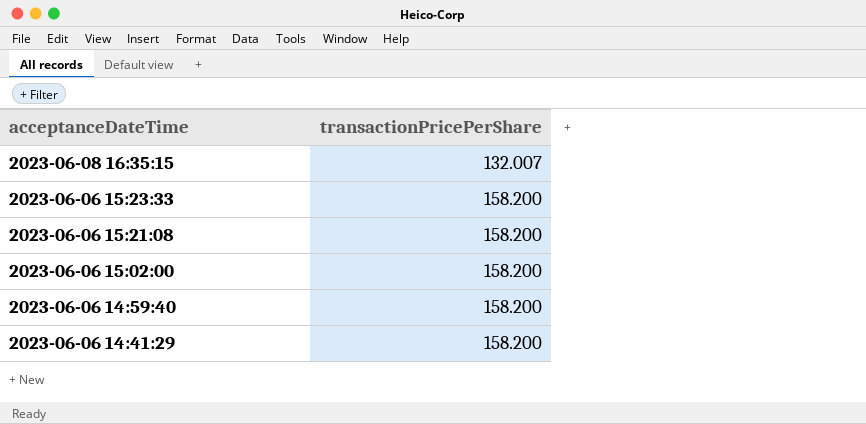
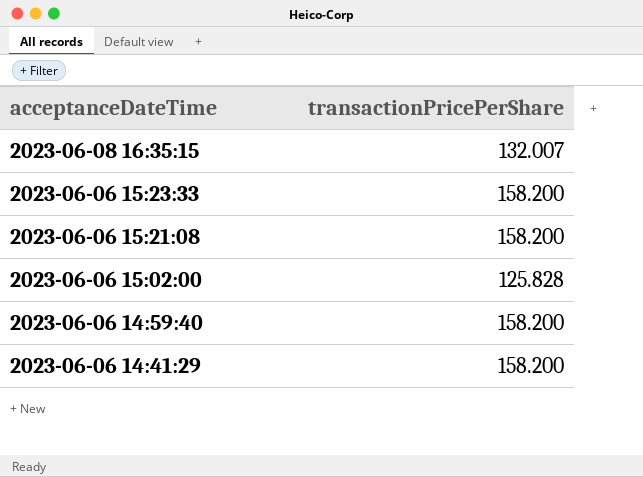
2023-06-06 15:02:00 | transactionPricePerShare: 158.200 -> 125.828

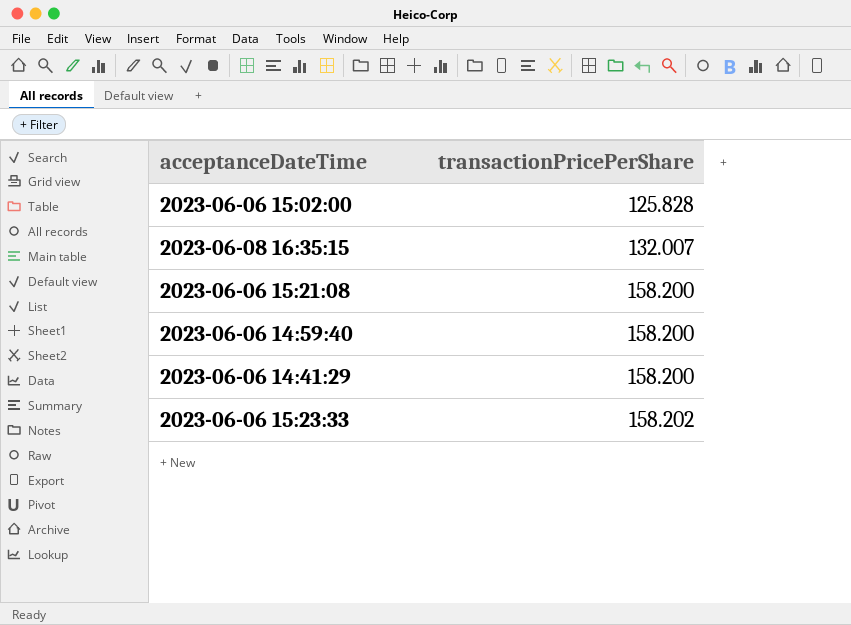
row order: acceptanceDateTime descending -> transactionPricePerShare ascending
2023-06-06 15:23:33 | transactionPricePerShare: 158.200 -> 158.202

